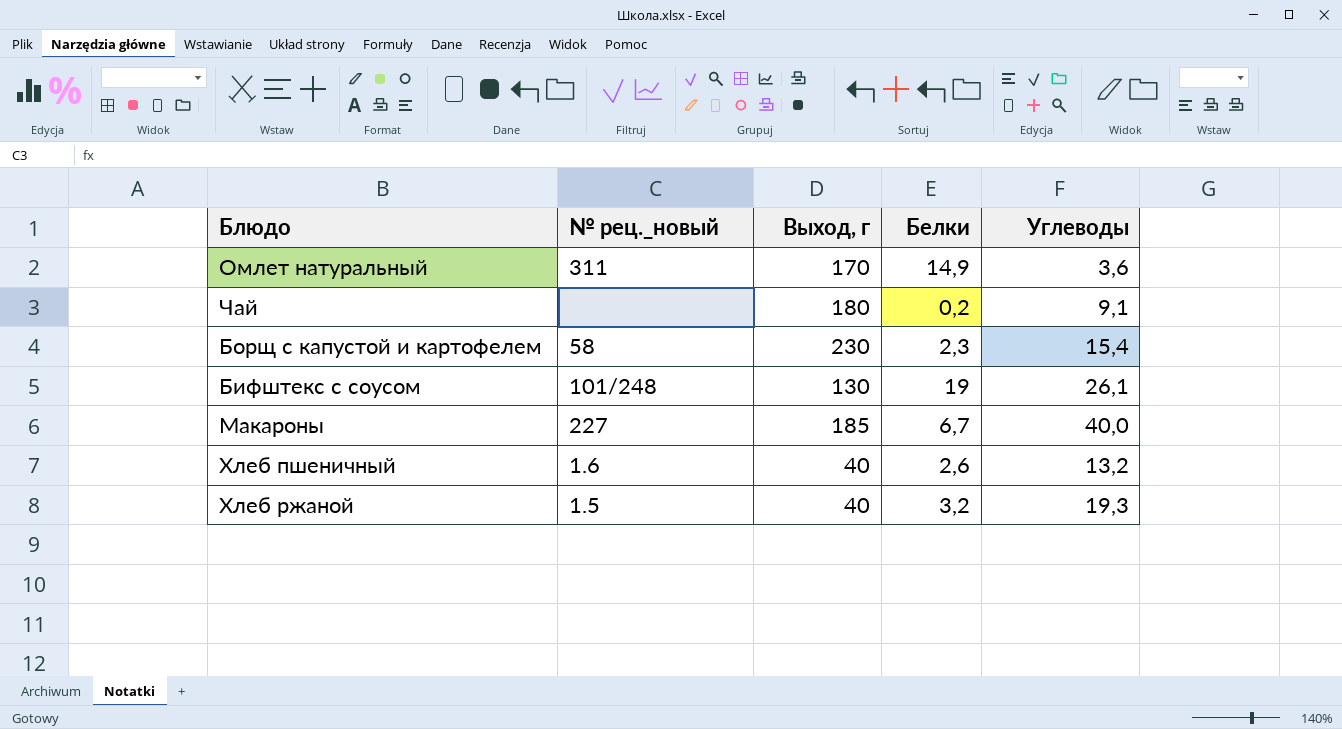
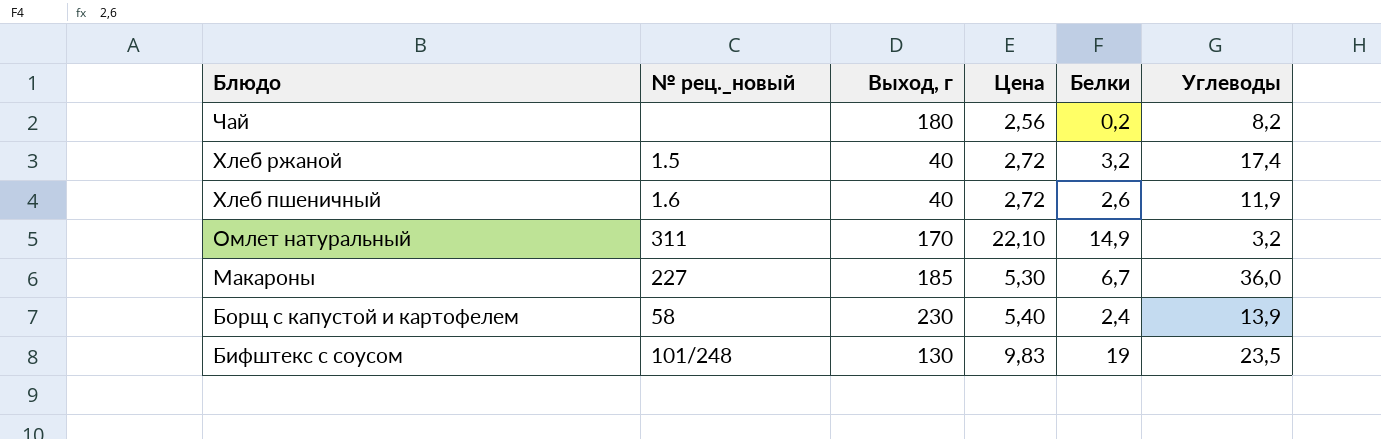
row order: none -> Блюдо descending
column Цена | position: none -> 4
Чай | Углеводы: 9,1 -> 8,2
Хлеб ржаной | Углеводы: 19,3 -> 17,4
Хлеб пшеничный | Углеводы: 13,2 -> 11,9
Омлет натуральный | Углеводы: 3,6 -> 3,2
Макароны | Углеводы: 40,0 -> 36,0
Борщ с капустой и картофелем | Белки: 2,3 -> 2,4
Борщ с капустой и картофелем | Углеводы: 15,4 -> 13,9
Бифштекс с соусом | Углеводы: 26,1 -> 23,5

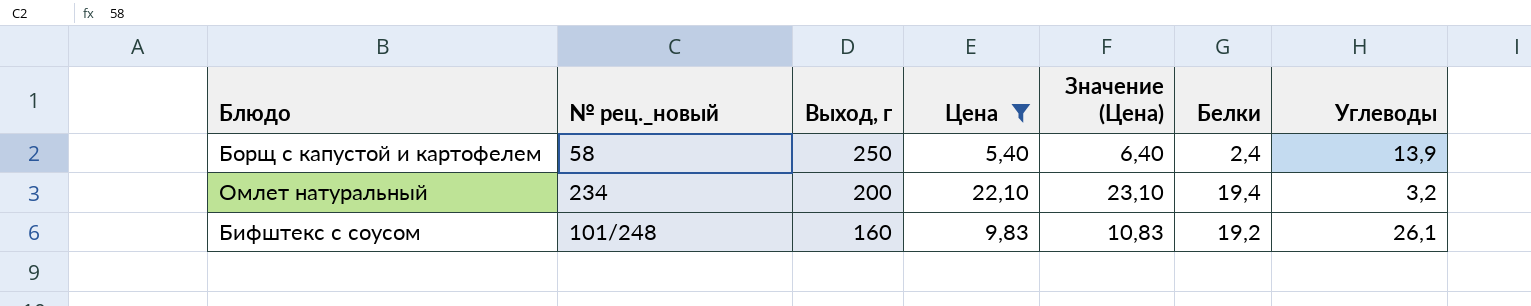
filter: none -> Цена >= 5,40
row order: Блюдо descending -> Выход, г descending
column Значение (Цена) | formula: none -> [Цена] + 1
Борщ с капустой и картофелем | Выход, г: 230 -> 250
Омлет натуральный | № рец._новый: 311 -> 234
Омлет натуральный | Выход, г: 170 -> 200
Омлет натуральный | Белки: 14,9 -> 19,4
Бифштекс с соусом | Выход, г: 130 -> 160
Бифштекс с соусом | Белки: 19 -> 19,2
Бифштекс с соусом | Углеводы: 23,5 -> 26,1

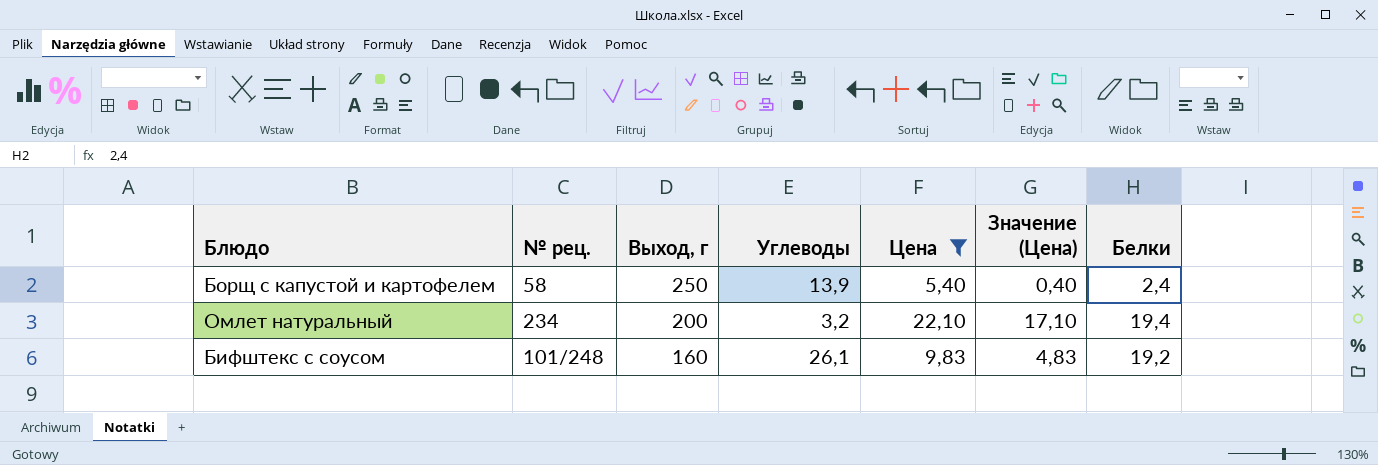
column name: № рец._новый -> № рец.
column Углеводы | position: 7 -> 4
column Значение (Цена) | formula: [Цена] + 1 -> [Цена] - 5

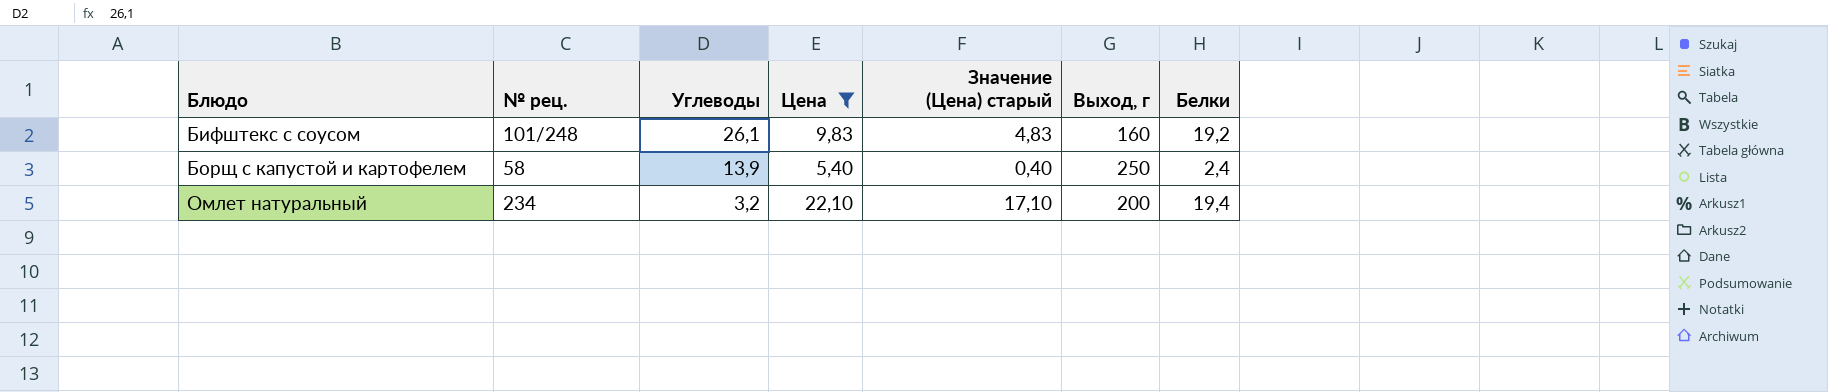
row order: Выход, г descending -> Блюдо ascending
column name: Значение (Цена) -> Значение (Цена) старый
column Выход, г | position: 3 -> 6

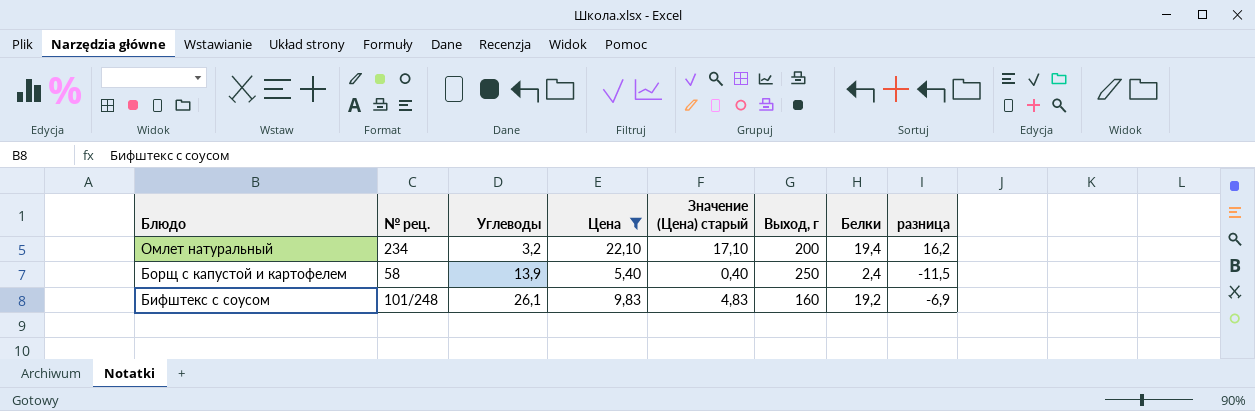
row order: Блюдо ascending -> Блюдо descending
column разница | formula: none -> [Белки] - [Углеводы]

